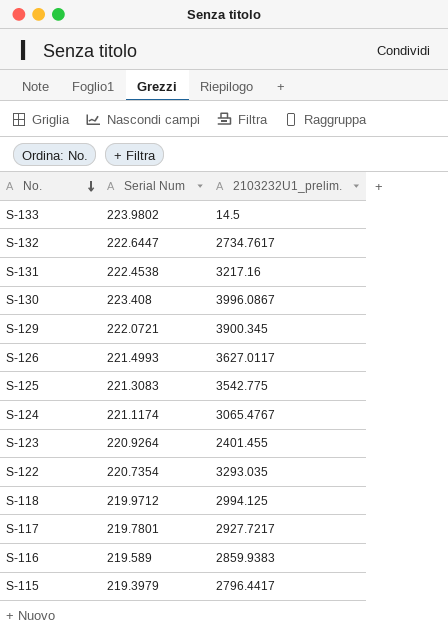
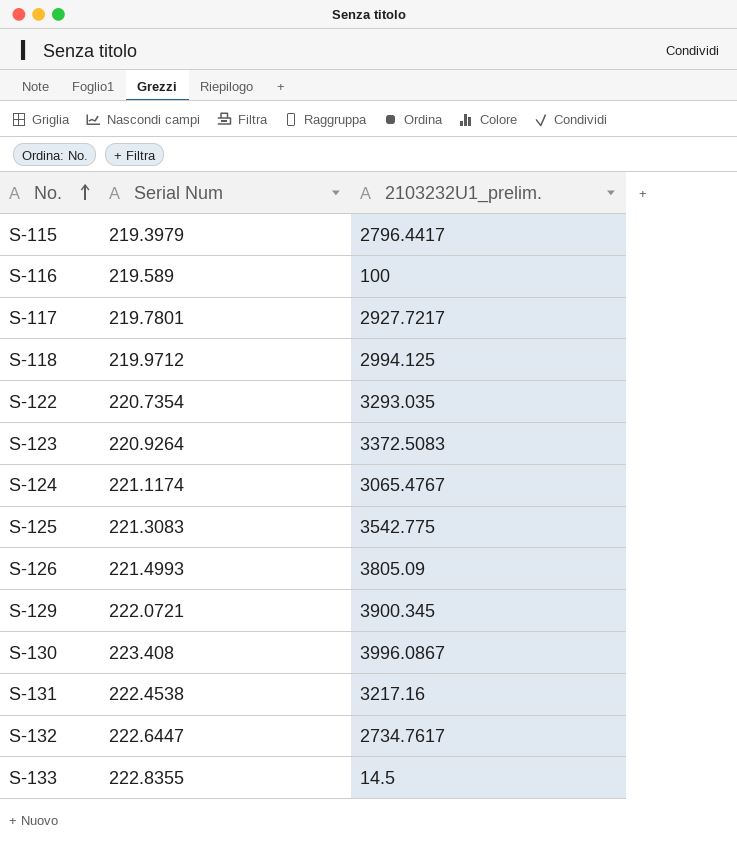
row order: No. descending -> No. ascending
S-116 | 2103232U1_prelim.: 2859.9383 -> 100
S-123 | 2103232U1_prelim.: 2401.455 -> 3372.5083
S-126 | 2103232U1_prelim.: 3627.0117 -> 3805.09
S-133 | Serial Num: 223.9802 -> 222.8355

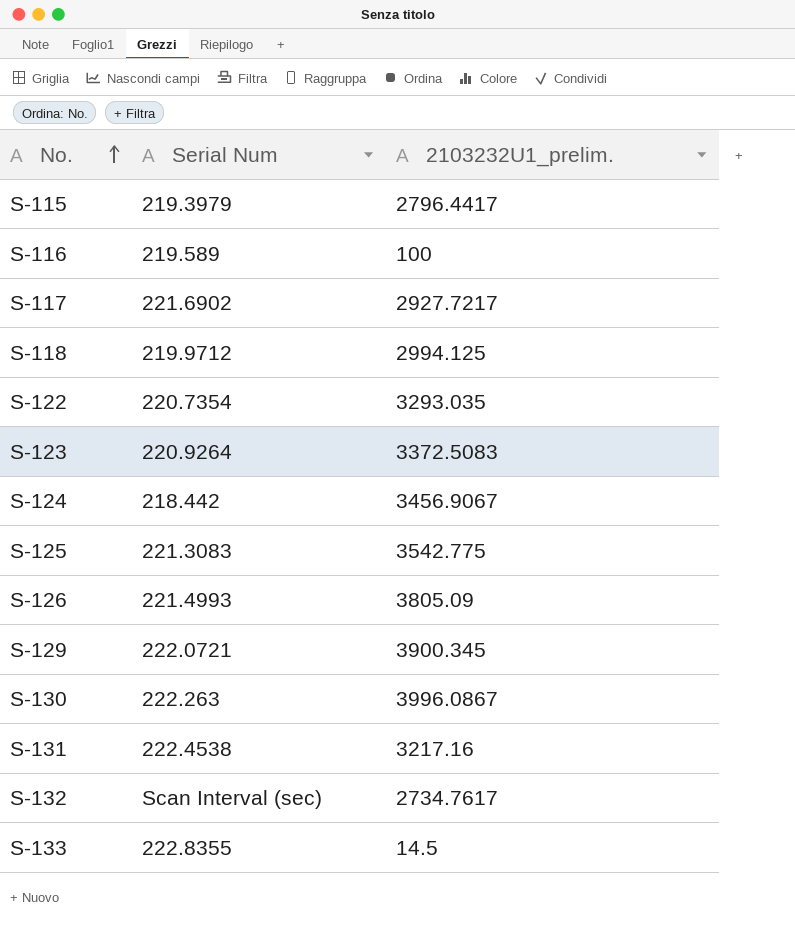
S-117 | Serial Num: 219.7801 -> 221.6902
S-124 | Serial Num: 221.1174 -> 218.442
S-124 | 2103232U1_prelim.: 3065.4767 -> 3456.9067
S-130 | Serial Num: 223.408 -> 222.263
S-132 | Serial Num: 222.6447 -> Scan Interval (sec)

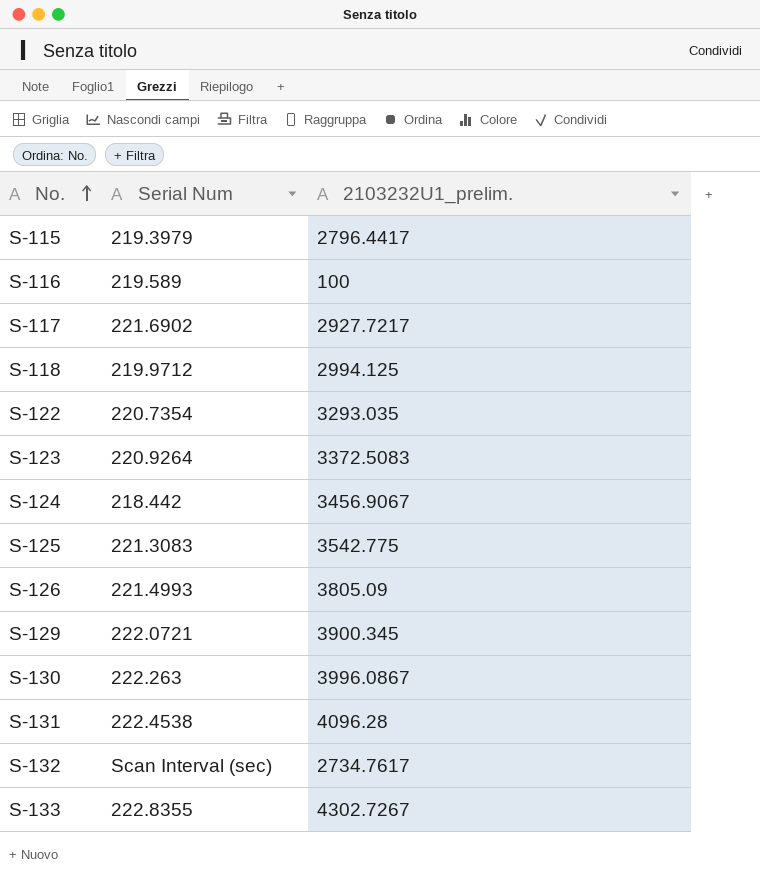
S-131 | 2103232U1_prelim.: 3217.16 -> 4096.28
S-133 | 2103232U1_prelim.: 14.5 -> 4302.7267

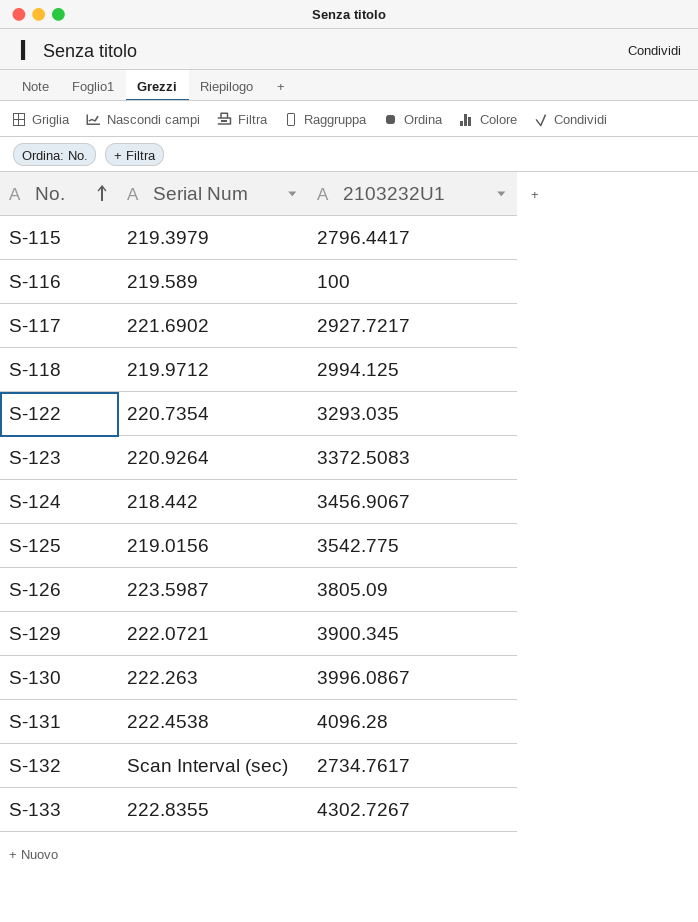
column name: 2103232U1_prelim. -> 2103232U1
S-125 | Serial Num: 221.3083 -> 219.0156
S-126 | Serial Num: 221.4993 -> 223.5987

